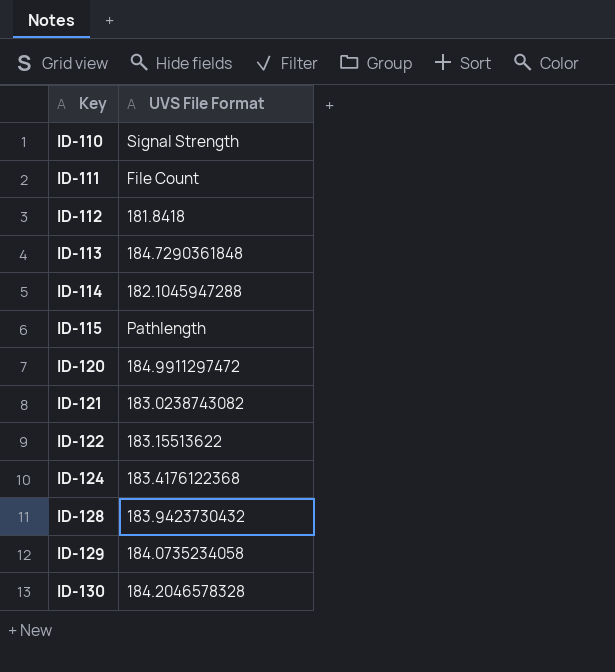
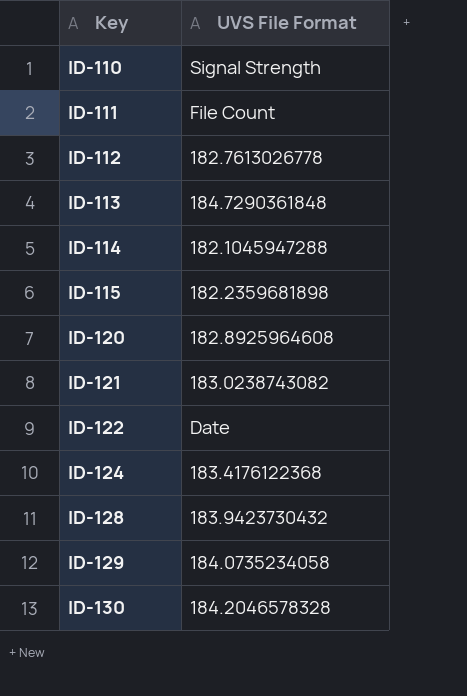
ID-112 | UVS File Format: 181.8418 -> 182.7613026778
ID-115 | UVS File Format: Pathlength -> 182.2359681898
ID-120 | UVS File Format: 184.9911297472 -> 182.8925964608
ID-122 | UVS File Format: 183.15513622 -> Date

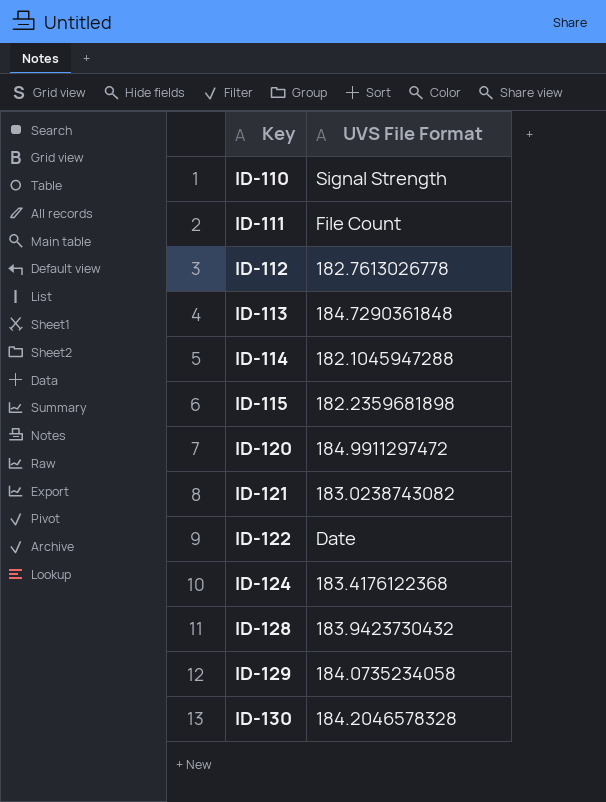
ID-120 | UVS File Format: 182.8925964608 -> 184.9911297472

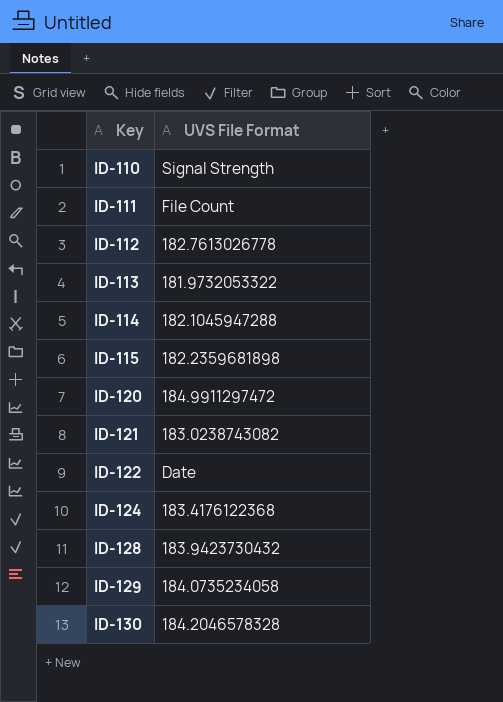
ID-113 | UVS File Format: 184.7290361848 -> 181.9732053322

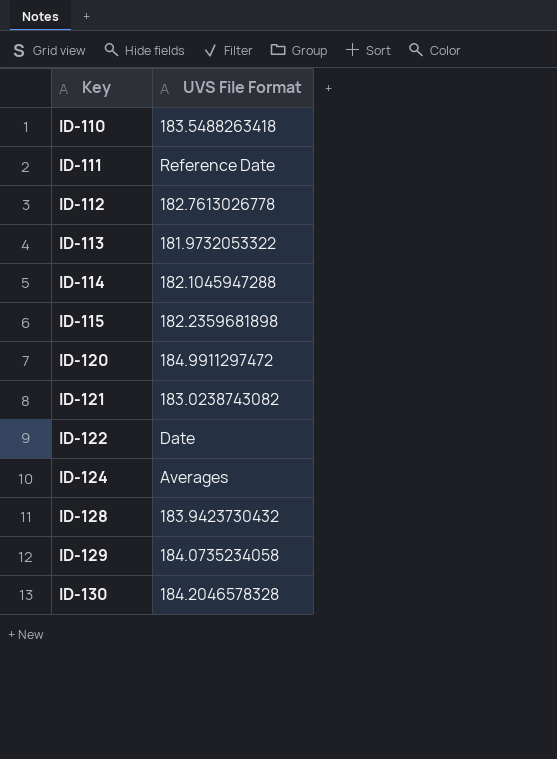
ID-110 | UVS File Format: Signal Strength -> 183.5488263418
ID-111 | UVS File Format: File Count -> Reference Date
ID-124 | UVS File Format: 183.4176122368 -> Averages

